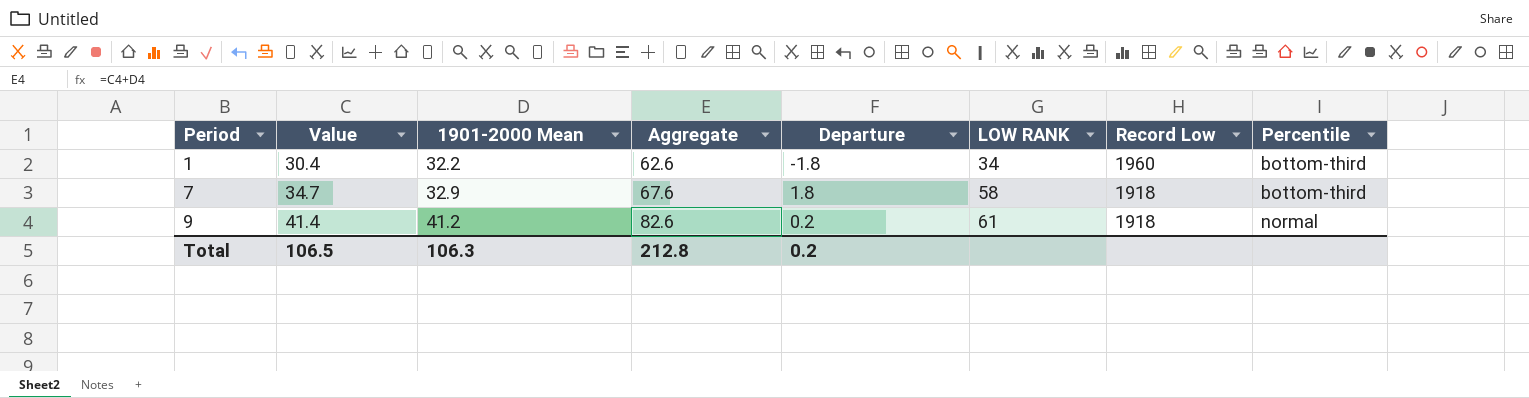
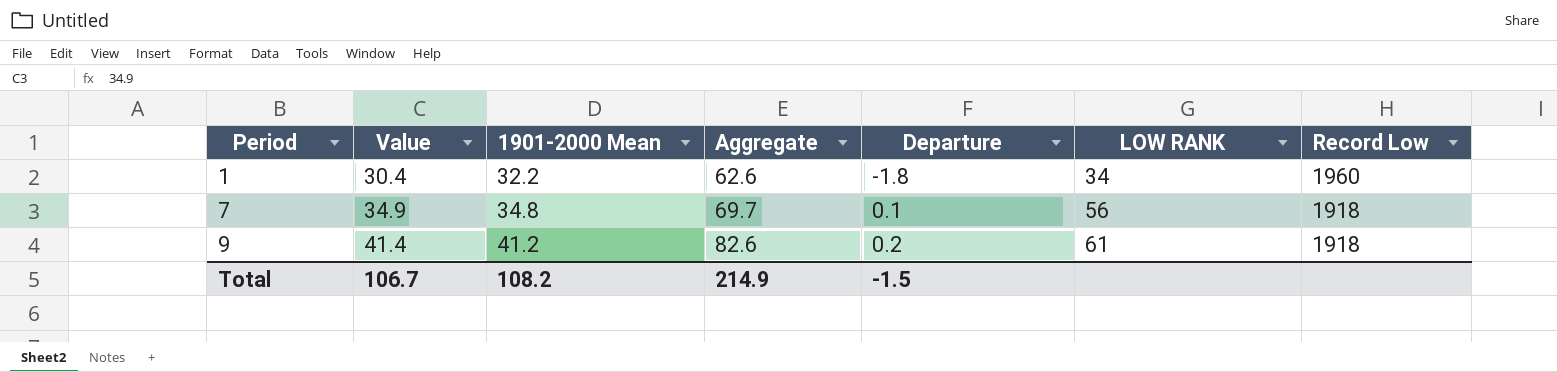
column Percentile | position: 8 -> none
7 | Value: 34.7 -> 34.9
7 | 1901-2000 Mean: 32.9 -> 34.8
7 | Aggregate: 67.6 -> 69.7
7 | Departure: 1.8 -> 0.1
7 | LOW RANK: 58 -> 56
Total | Value: 106.5 -> 106.7
Total | 1901-2000 Mean: 106.3 -> 108.2
Total | Aggregate: 212.8 -> 214.9
Total | Departure: 0.2 -> -1.5

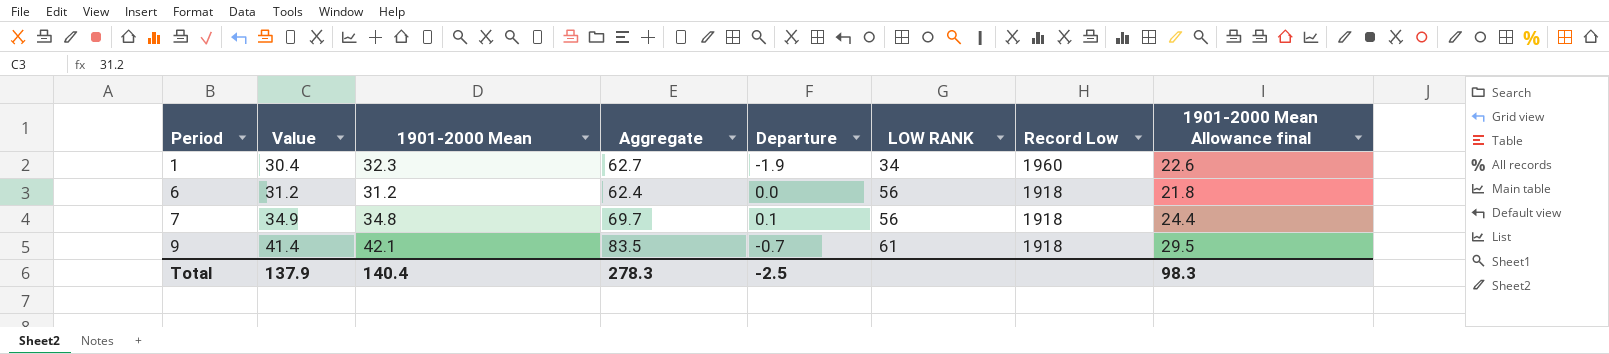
column 1901-2000 Mean Allowance final | formula: none -> [1901-2000 Mean] * 0.7
1 | 1901-2000 Mean: 32.2 -> 32.3
1 | Aggregate: 62.6 -> 62.7
1 | Departure: -1.8 -> -1.9
row 6: none -> 31.2 | 31.2 | 62.4 | 0.0 | 56 | 1918 | 21.8
9 | 1901-2000 Mean: 41.2 -> 42.1
9 | Aggregate: 82.6 -> 83.5
9 | Departure: 0.2 -> -0.7
Total | Value: 106.7 -> 137.9
Total | 1901-2000 Mean: 108.2 -> 140.4
Total | Aggregate: 214.9 -> 278.3
Total | Departure: -1.5 -> -2.5

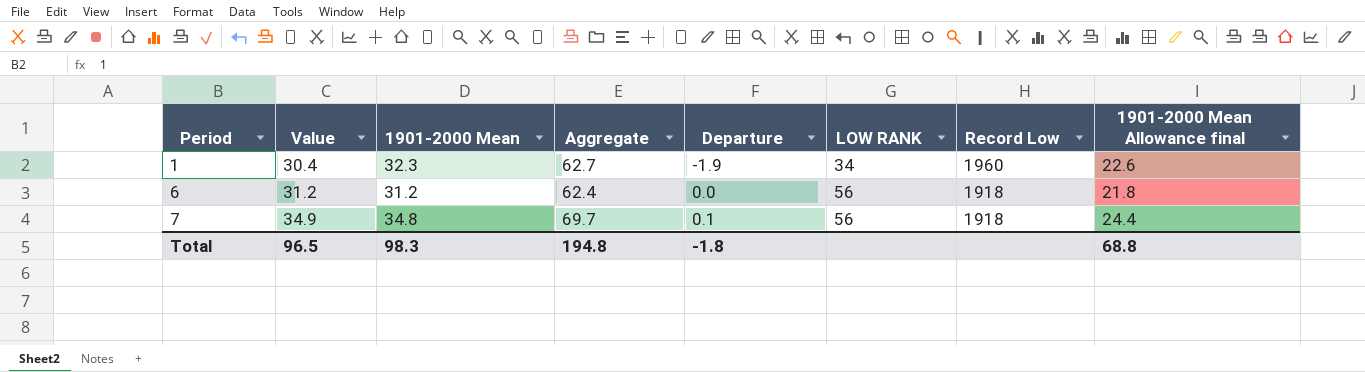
row 9: 41.4 | 42.1 | 83.5 | -0.7 | 61 | 1918 | 29.5 -> none
Total | Value: 137.9 -> 96.5
Total | 1901-2000 Mean: 140.4 -> 98.3
Total | Aggregate: 278.3 -> 194.8
Total | Departure: -2.5 -> -1.8
Total | 1901-2000 Mean Allowance final: 98.3 -> 68.8

